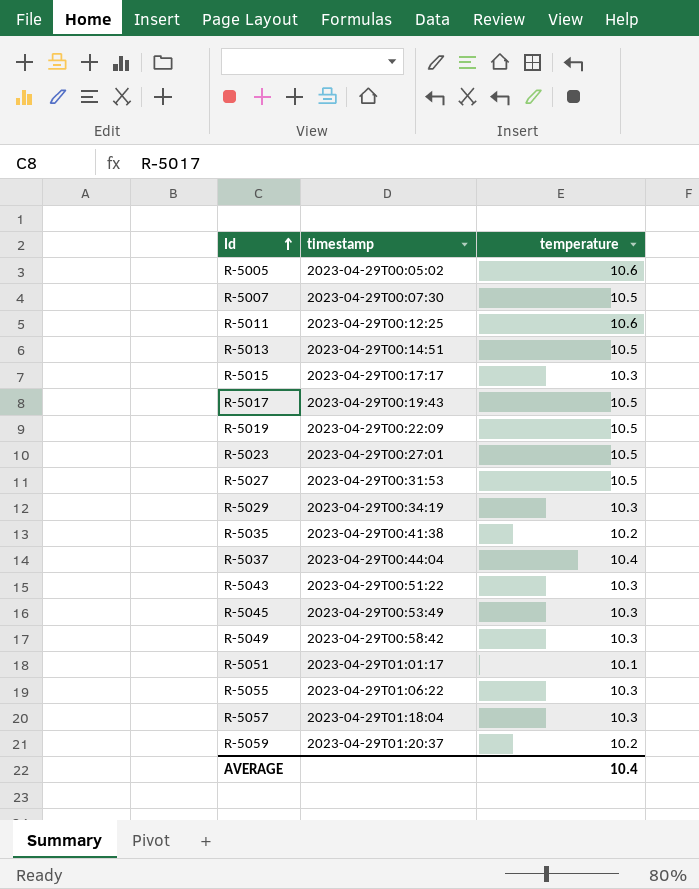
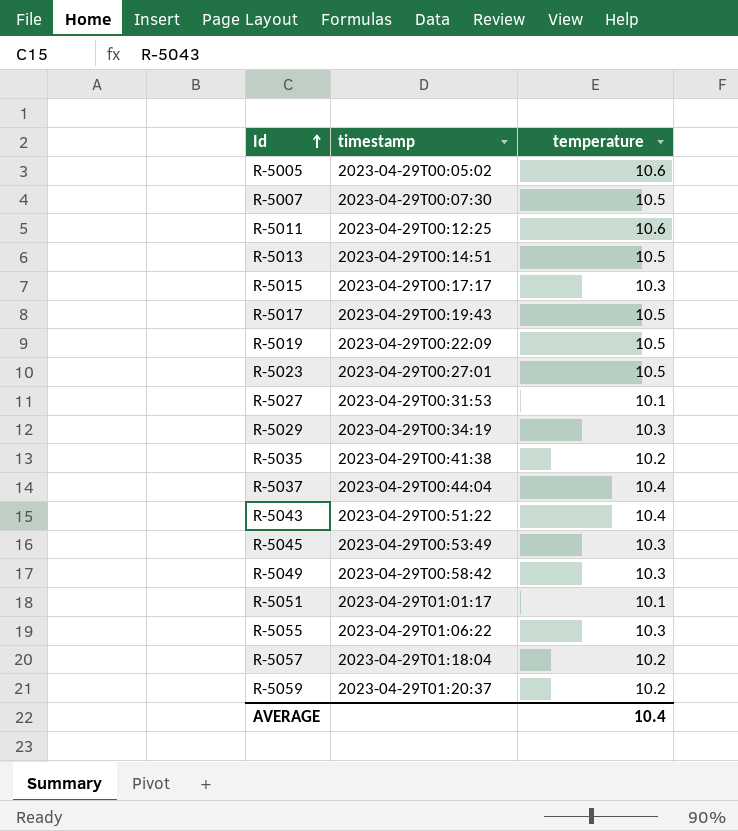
R-5027 | temperature: 10.5 -> 10.1
R-5043 | temperature: 10.3 -> 10.4
R-5057 | temperature: 10.3 -> 10.2

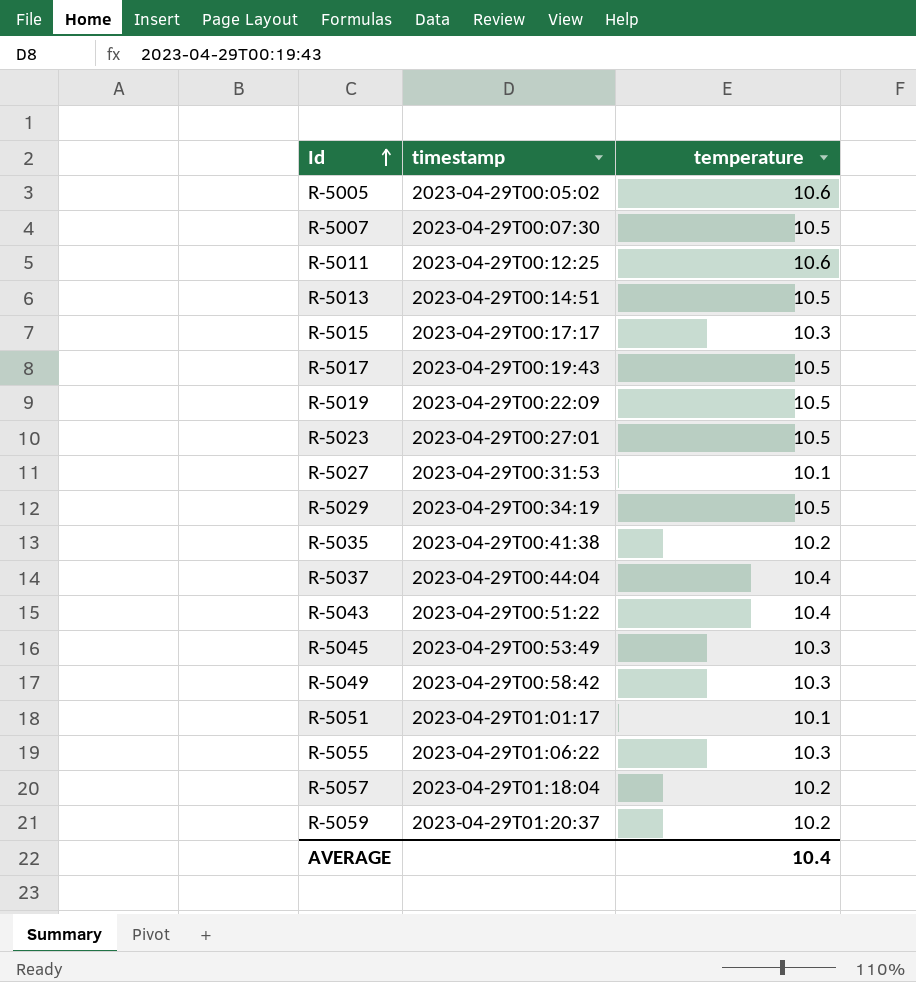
R-5029 | temperature: 10.3 -> 10.5

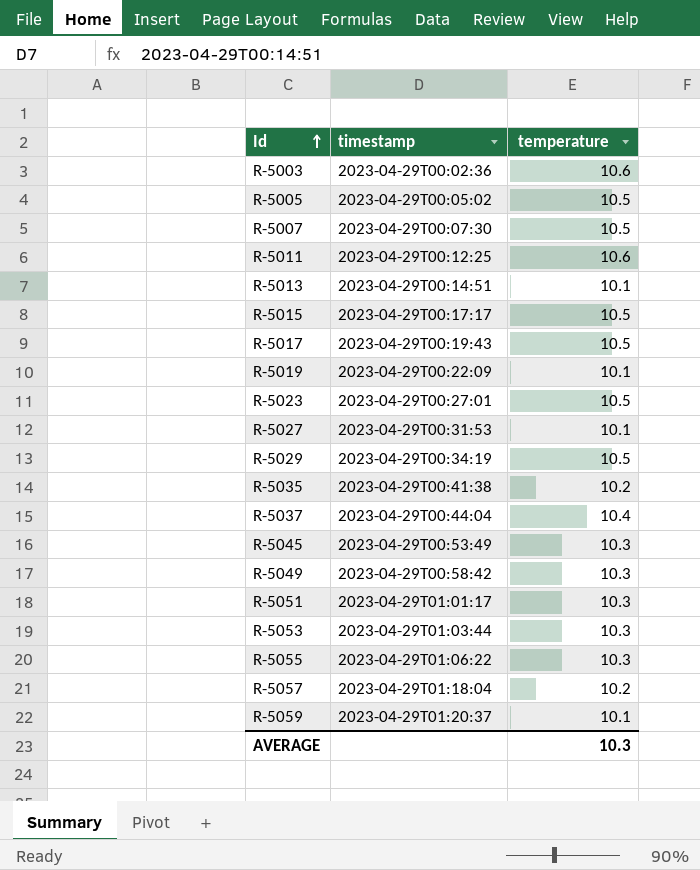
row R-5043: 2023-04-29T00:51:22 | 10.4 -> none
row R-5003: none -> 2023-04-29T00:02:36 | 10.6
R-5005 | temperature: 10.6 -> 10.5
R-5013 | temperature: 10.5 -> 10.1
R-5015 | temperature: 10.3 -> 10.5
R-5019 | temperature: 10.5 -> 10.1
R-5051 | temperature: 10.1 -> 10.3
row R-5053: none -> 2023-04-29T01:03:44 | 10.3
R-5059 | temperature: 10.2 -> 10.1
AVERAGE | temperature: 10.4 -> 10.3

